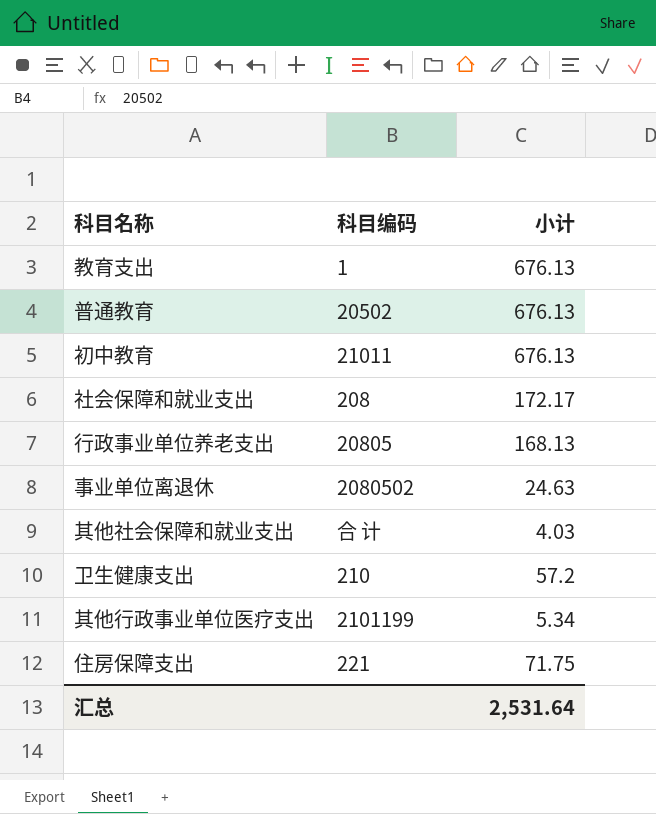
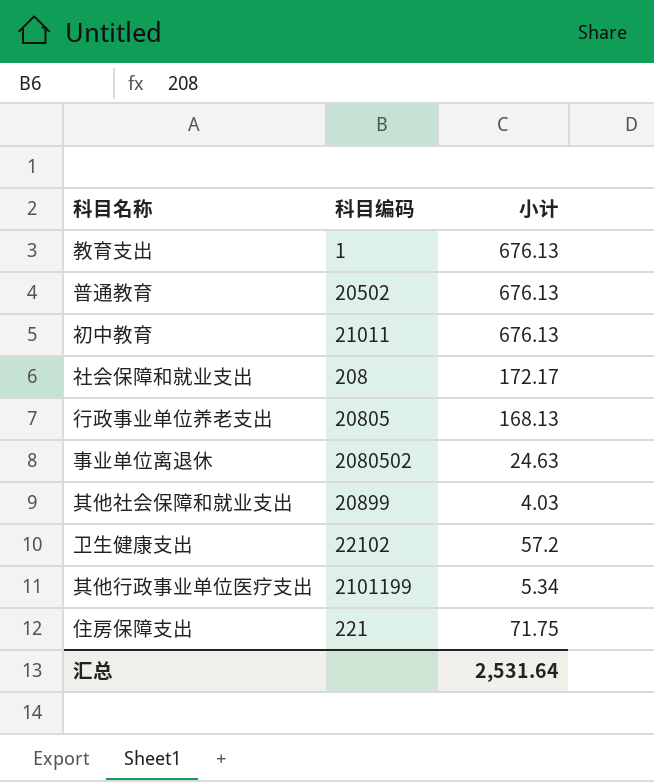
其他社会保障和就业支出 | 科目编码: 合 计 -> 20899
卫生健康支出 | 科目编码: 210 -> 22102

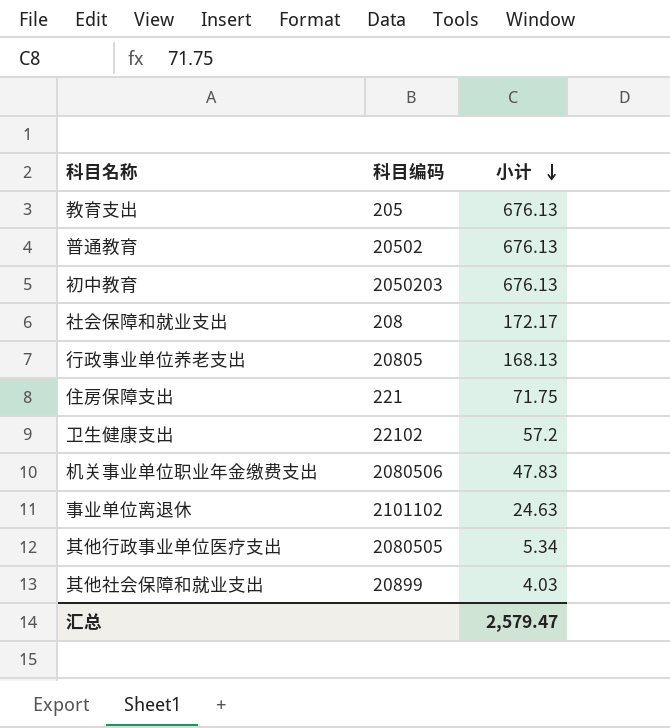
row order: none -> 小计 descending
教育支出 | 科目编码: 1 -> 205
初中教育 | 科目编码: 21011 -> 2050203
row 机关事业单位职业年金缴费支出: none -> 2080506 | 47.83
事业单位离退休 | 科目编码: 2080502 -> 2101102
其他行政事业单位医疗支出 | 科目编码: 2101199 -> 2080505
汇总 | 小计: 2,531.64 -> 2,579.47

